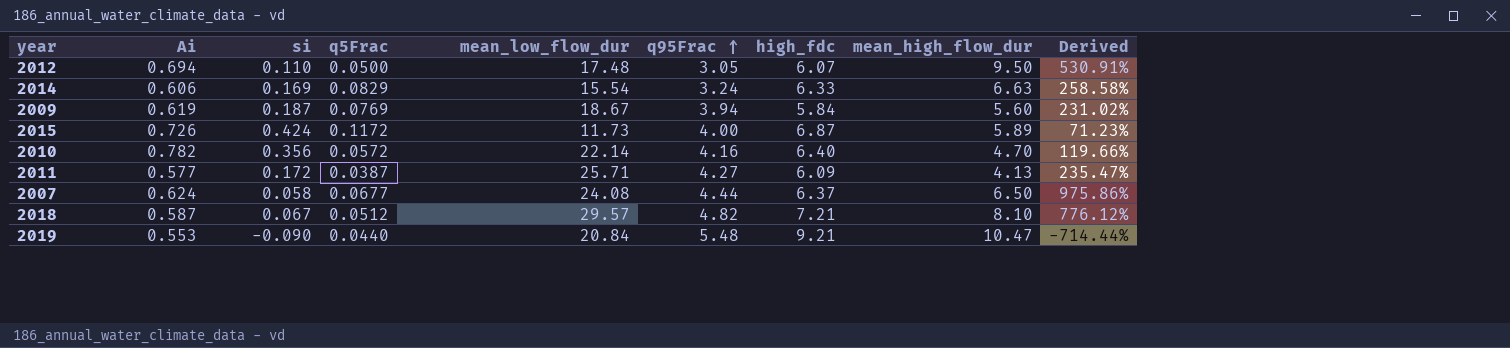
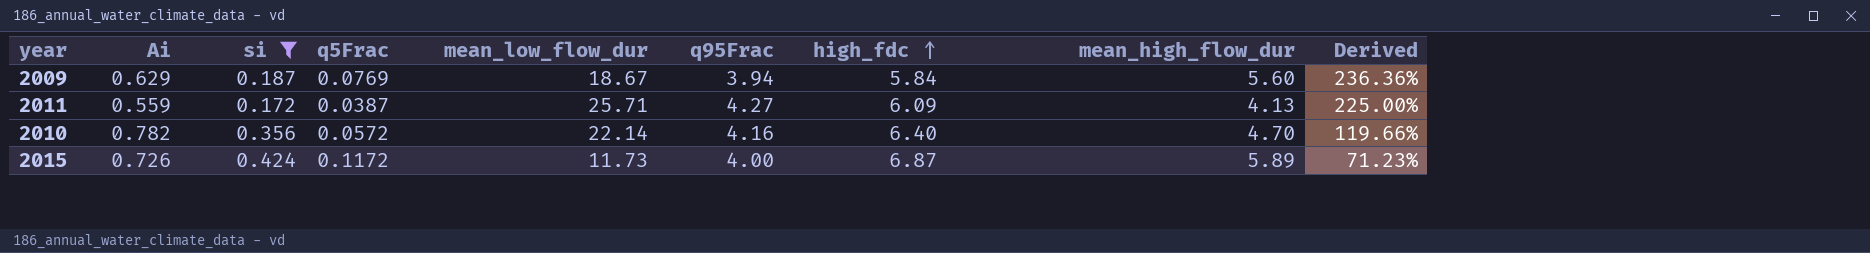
filter: none -> si >= 0.172
row order: q95Frac ascending -> high_fdc ascending
2009 | Ai: 0.619 -> 0.629
2009 | Derived: 231.02% -> 236.36%
2011 | Ai: 0.577 -> 0.559
2011 | Derived: 235.47% -> 225.00%

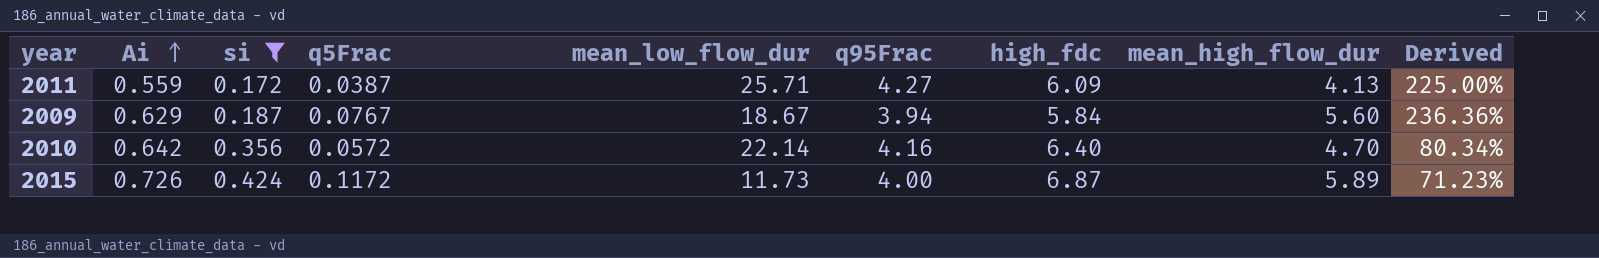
row order: high_fdc ascending -> Ai ascending
2009 | q5Frac: 0.0769 -> 0.0767
2010 | Ai: 0.782 -> 0.642
2010 | Derived: 119.66% -> 80.34%

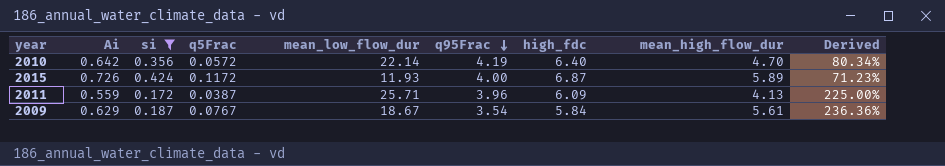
row order: Ai ascending -> q95Frac descending
2010 | q95Frac: 4.16 -> 4.19
2015 | mean_low_flow_dur: 11.73 -> 11.93
2011 | q95Frac: 4.27 -> 3.96
2009 | q95Frac: 3.94 -> 3.54
2009 | mean_high_flow_dur: 5.60 -> 5.61

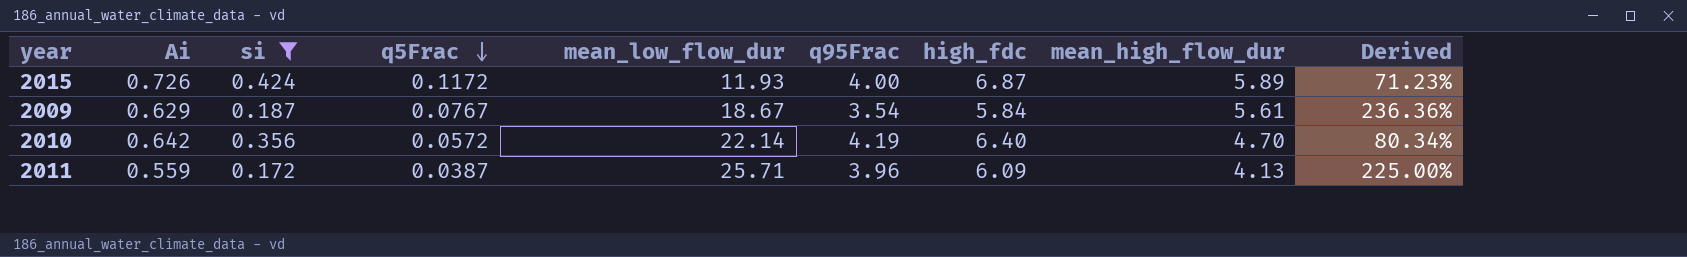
row order: q95Frac descending -> q5Frac descending

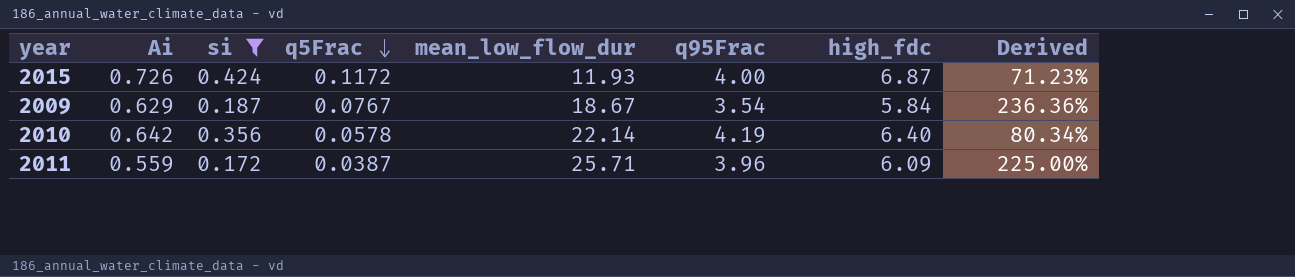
column mean_high_flow_dur | position: 8 -> none
2010 | q5Frac: 0.0572 -> 0.0578

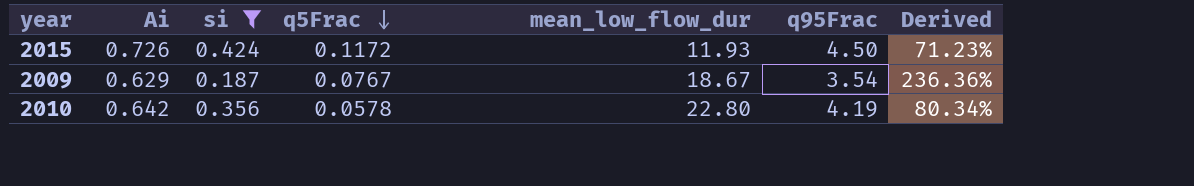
column high_fdc | position: 7 -> none
row 2011: 0.559 | 0.172 | 0.0387 | 25.71 | 3.96 | 6.09 | 225.00% -> none
2015 | q95Frac: 4.00 -> 4.50
2010 | mean_low_flow_dur: 22.14 -> 22.80

